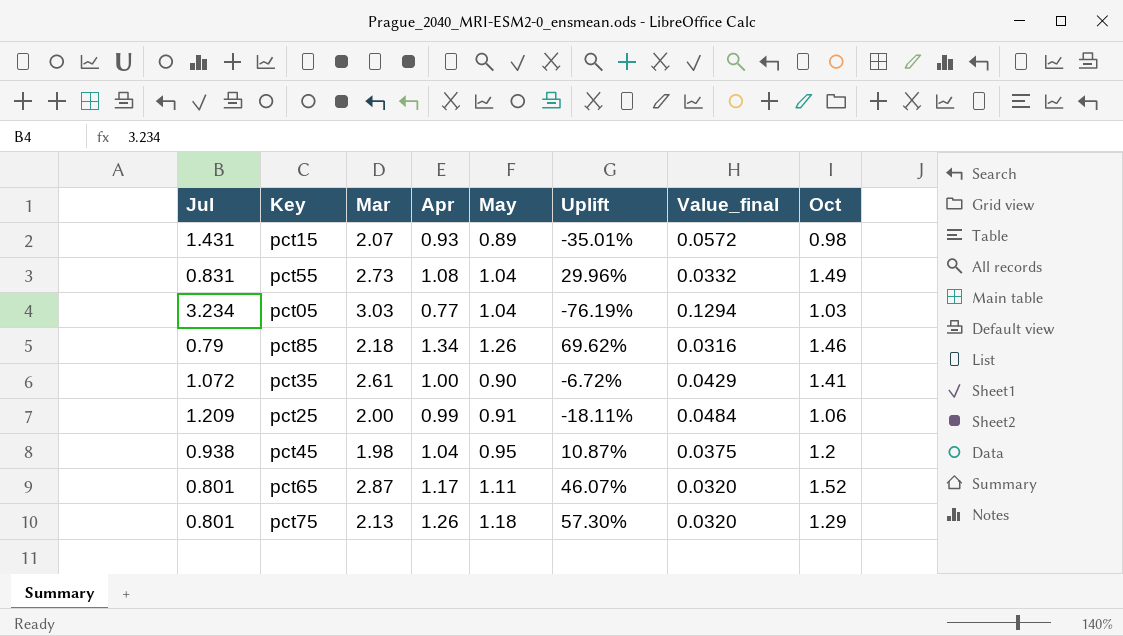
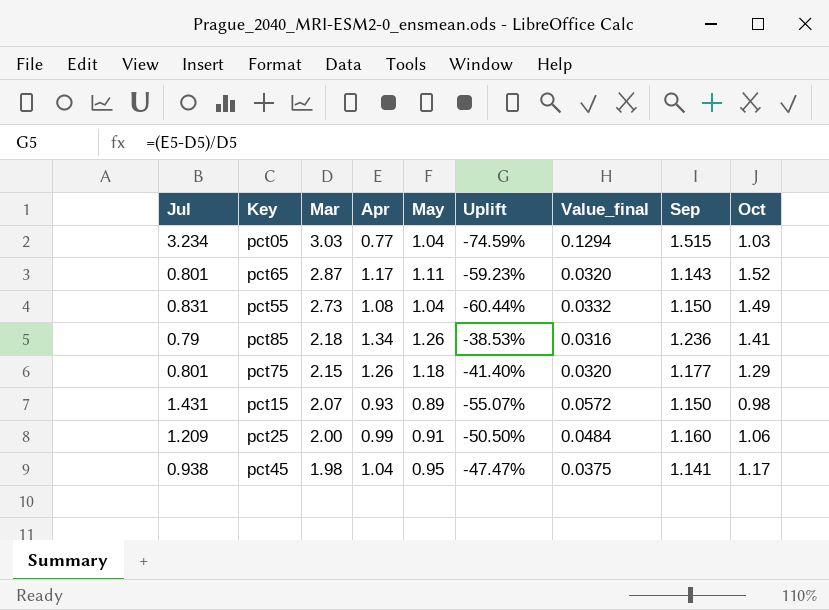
row order: none -> Mar descending
column Uplift | formula: ([Apr] - [Jul]) / [Jul] -> ([Apr] - [Mar]) / [Mar]
column Sep | position: none -> 8
row pct35: 1.072 | 2.61 | 1.00 | 0.90 | -6.72% | 0.0429 | 1.41 -> none
pct85 | Oct: 1.46 -> 1.41
pct75 | Mar: 2.13 -> 2.15
pct45 | Oct: 1.2 -> 1.17

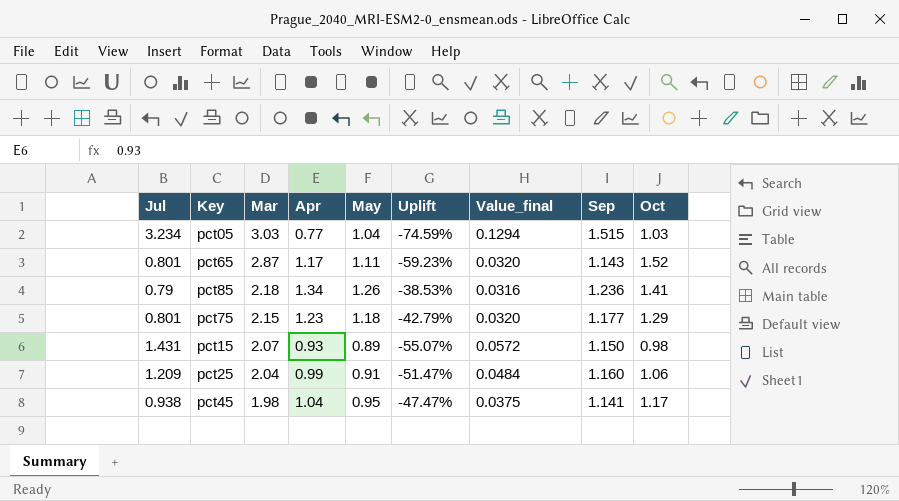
row pct55: 0.831 | 2.73 | 1.08 | 1.04 | -60.44% | 0.0332 | 1.150 | 1.49 -> none
pct75 | Apr: 1.26 -> 1.23
pct75 | Uplift: -41.40% -> -42.79%
pct25 | Mar: 2.00 -> 2.04
pct25 | Uplift: -50.50% -> -51.47%

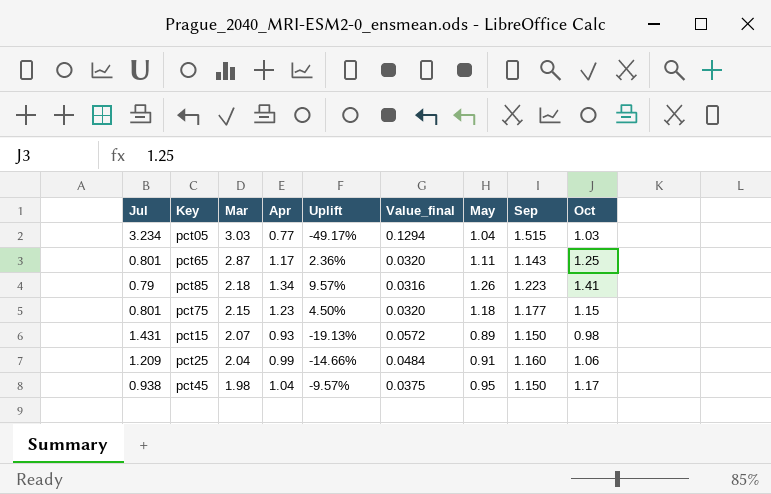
column Uplift | formula: ([Apr] - [Mar]) / [Mar] -> ([Apr] - [Sep]) / [Sep]
column May | position: 5 -> 7
pct65 | Oct: 1.52 -> 1.25
pct85 | Sep: 1.236 -> 1.223
pct75 | Oct: 1.29 -> 1.15
pct45 | Sep: 1.141 -> 1.150

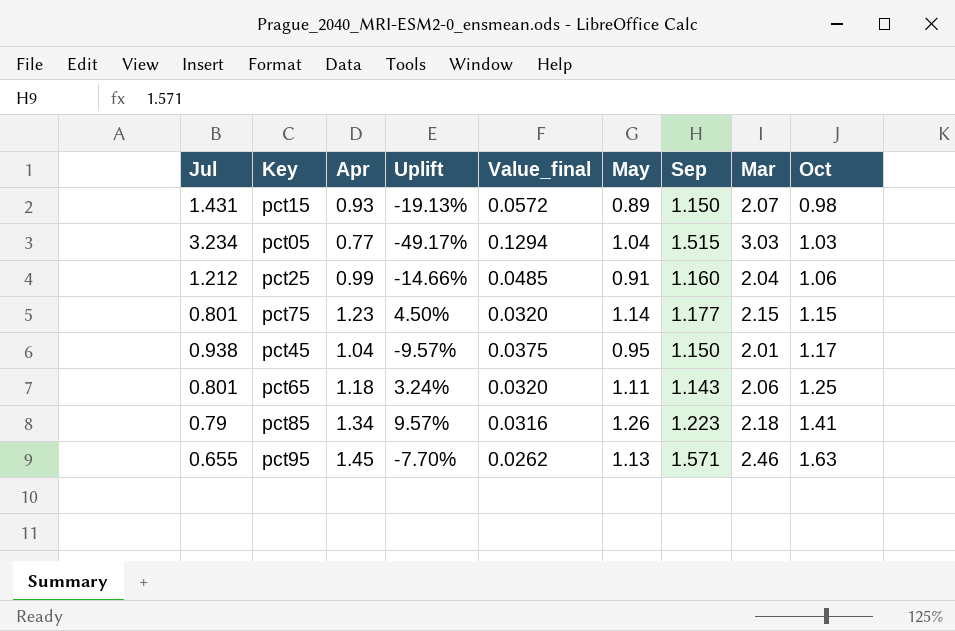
row order: Mar descending -> Oct ascending
column Mar | position: 3 -> 8
pct25 | Jul: 1.209 -> 1.212
pct25 | Value_final: 0.0484 -> 0.0485
pct75 | May: 1.18 -> 1.14
pct45 | Mar: 1.98 -> 2.01
pct65 | Apr: 1.17 -> 1.18
pct65 | Uplift: 2.36% -> 3.24%
pct65 | Mar: 2.87 -> 2.06
row pct95: none -> 0.655 | 1.45 | -7.70% | 0.0262 | 1.13 | 1.571 | 2.46 | 1.63

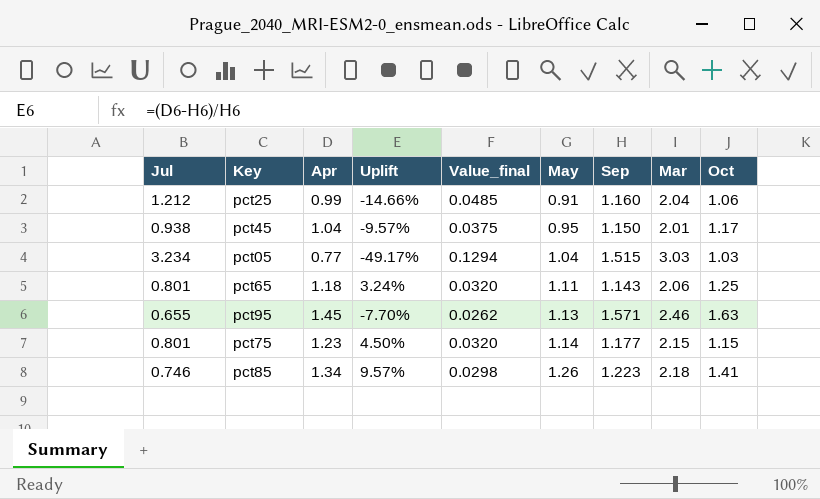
row order: Oct ascending -> May ascending
row pct15: 1.431 | 0.93 | -19.13% | 0.0572 | 0.89 | 1.150 | 2.07 | 0.98 -> none
pct85 | Jul: 0.79 -> 0.746
pct85 | Value_final: 0.0316 -> 0.0298

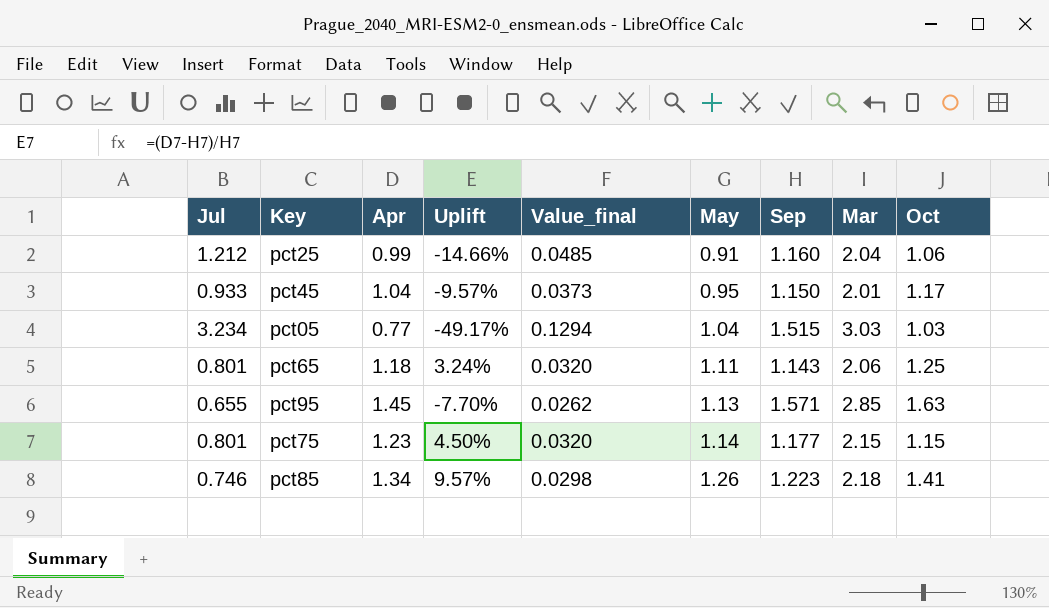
pct45 | Jul: 0.938 -> 0.933
pct45 | Value_final: 0.0375 -> 0.0373
pct95 | Mar: 2.46 -> 2.85

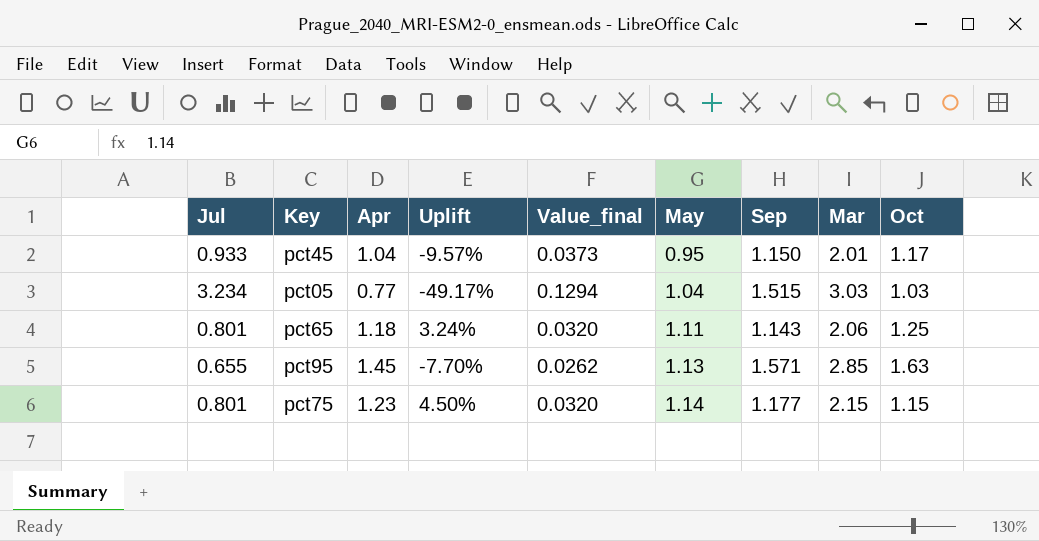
row pct25: 1.212 | 0.99 | -14.66% | 0.0485 | 0.91 | 1.160 | 2.04 | 1.06 -> none
row pct85: 0.746 | 1.34 | 9.57% | 0.0298 | 1.26 | 1.223 | 2.18 | 1.41 -> none

